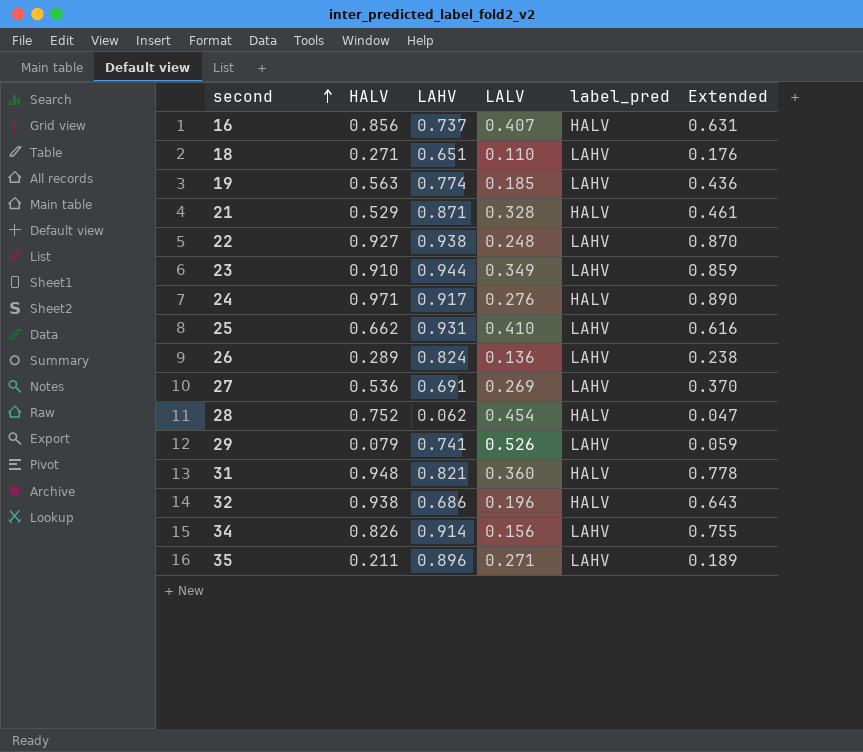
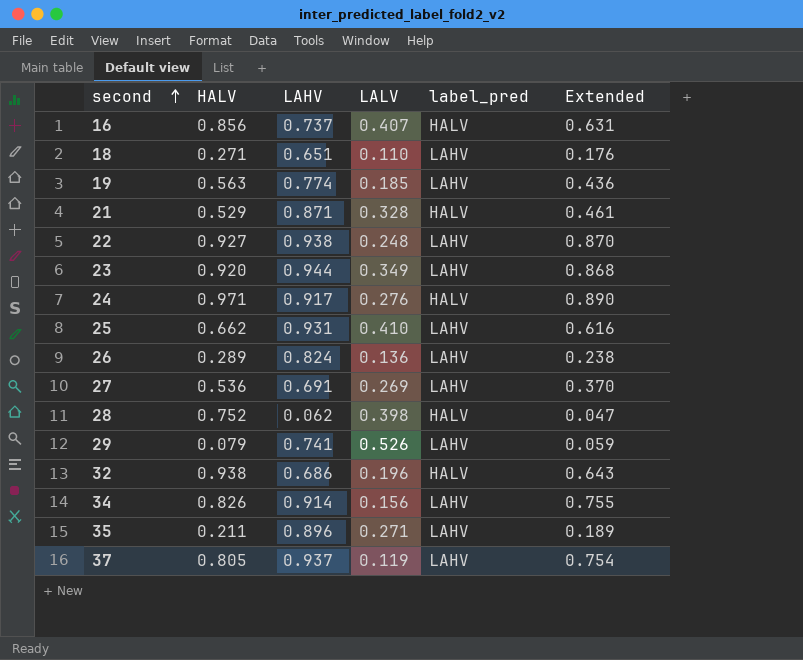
row 31: 0.948 | 0.821 | 0.360 | HALV | 0.778 -> none
23 | HALV: 0.910 -> 0.920
23 | Extended: 0.859 -> 0.868
28 | LALV: 0.454 -> 0.398
row 37: none -> 0.805 | 0.937 | 0.119 | LAHV | 0.754

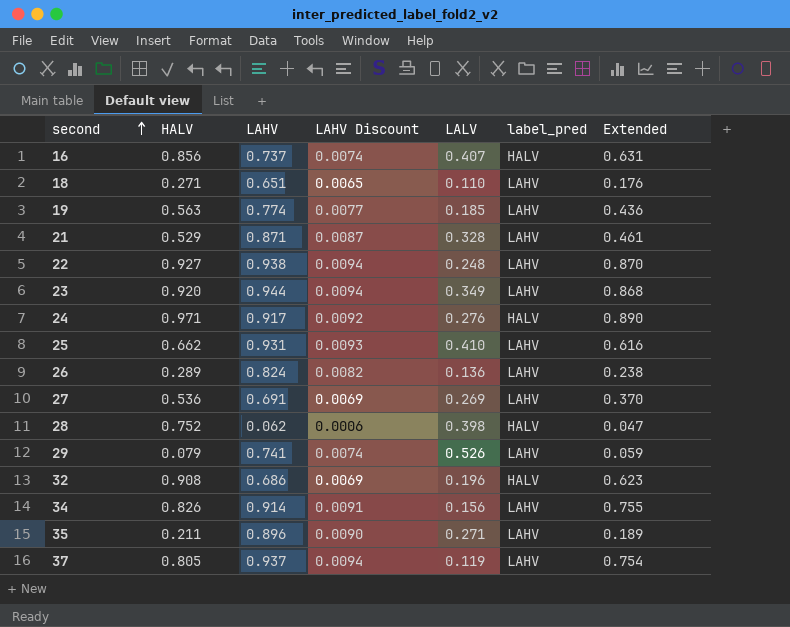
column LAHV Discount | formula: none -> [LAHV] * 0.01
21 | label_pred: HALV -> LAHV
32 | HALV: 0.938 -> 0.908
32 | Extended: 0.643 -> 0.623

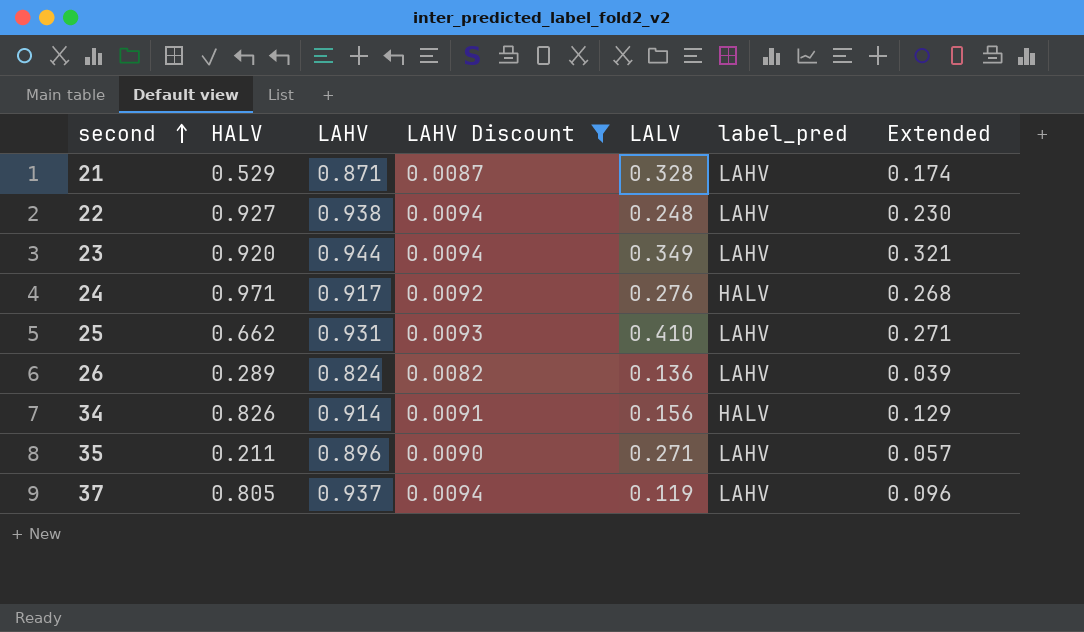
filter: none -> LAHV Discount >= 0.0082
column Extended | formula: [HALV] * [LAHV] -> [HALV] * [LALV]
34 | label_pred: LAHV -> HALV

